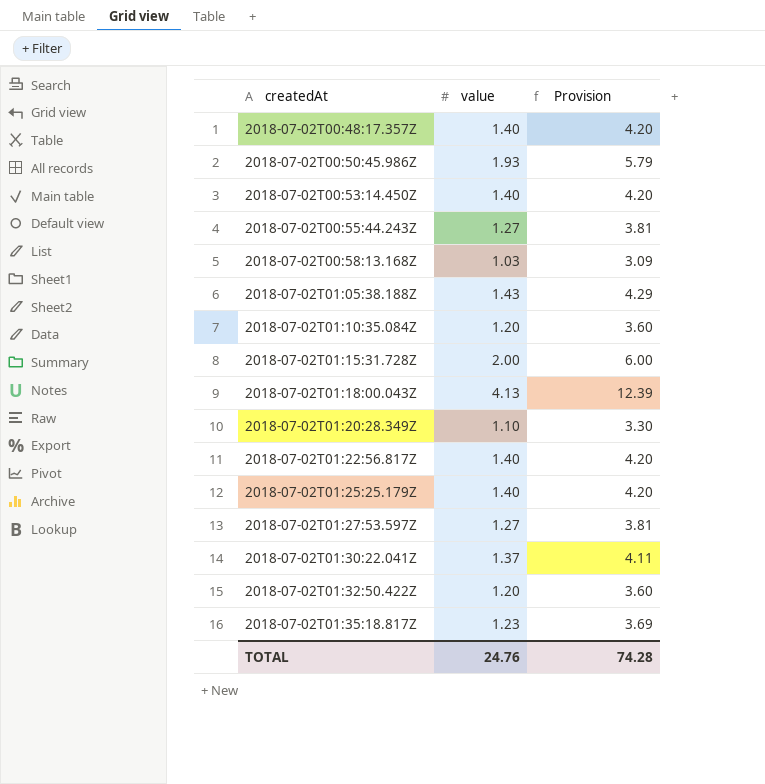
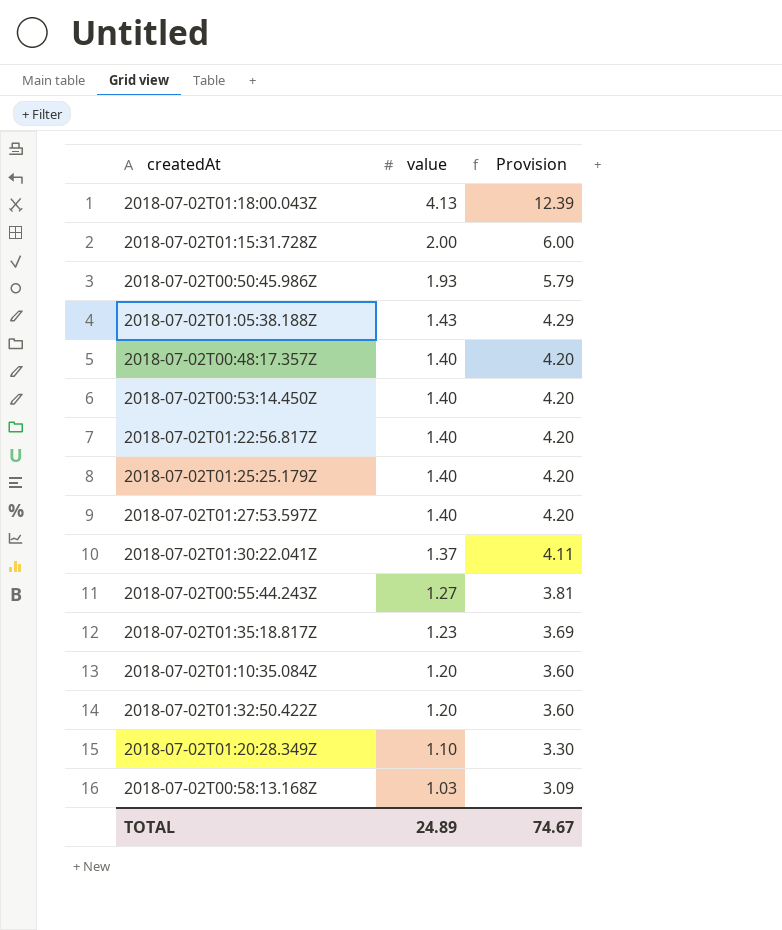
row order: createdAt ascending -> value descending
2018-07-02T01:27:53.597Z | value: 1.27 -> 1.40
2018-07-02T01:27:53.597Z | Provision: 3.81 -> 4.20
TOTAL | value: 24.76 -> 24.89
TOTAL | Provision: 74.28 -> 74.67

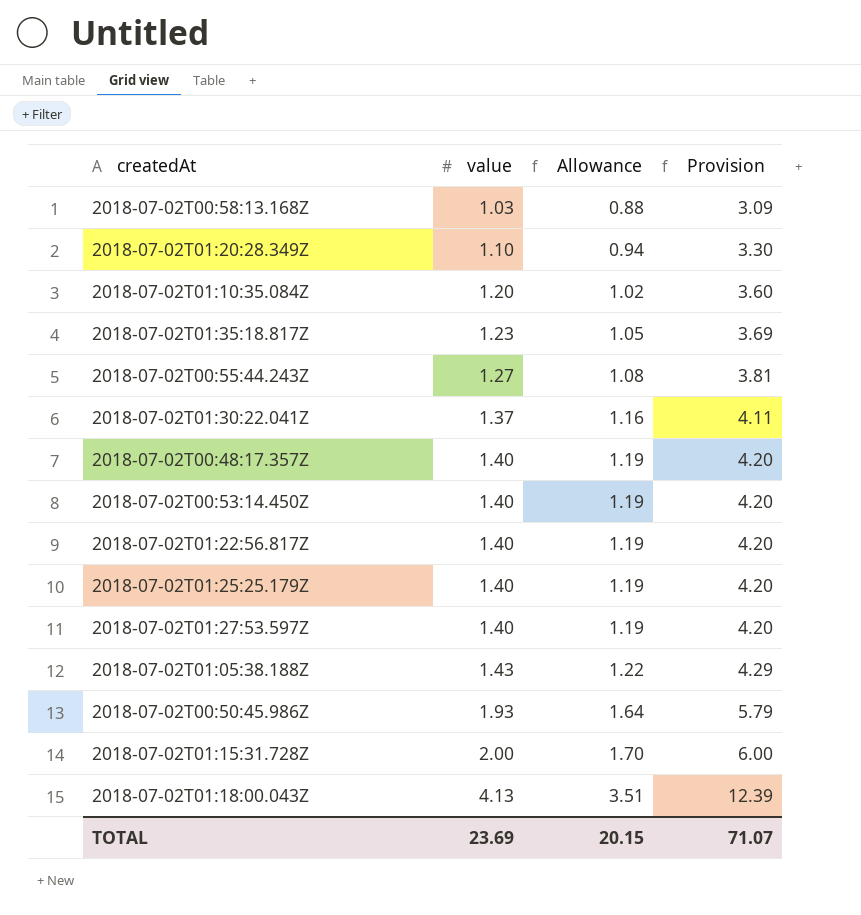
row order: value descending -> value ascending
column Allowance | formula: none -> [value] * 0.85
row 2018-07-02T01:32:50.422Z: 1.20 | 3.60 -> none
TOTAL | value: 24.89 -> 23.69
TOTAL | Provision: 74.67 -> 71.07

